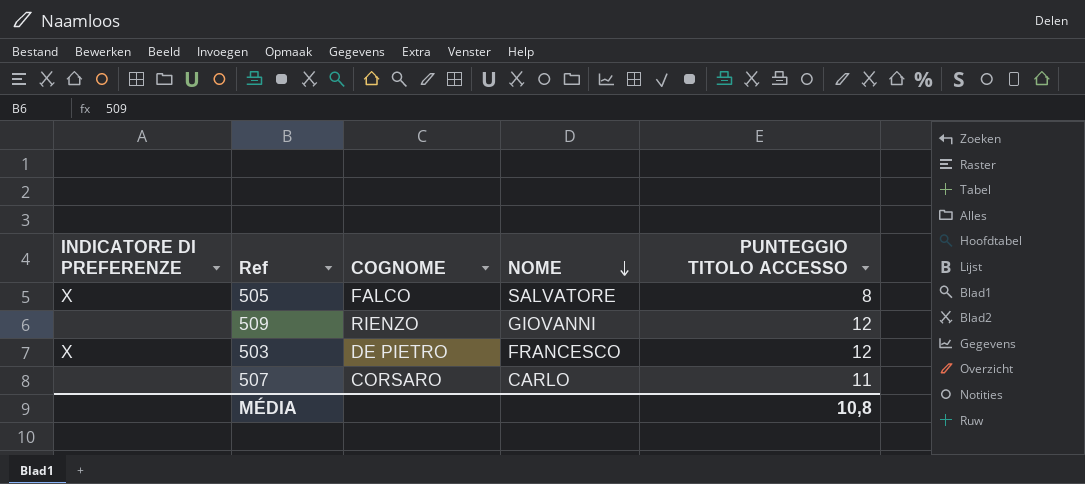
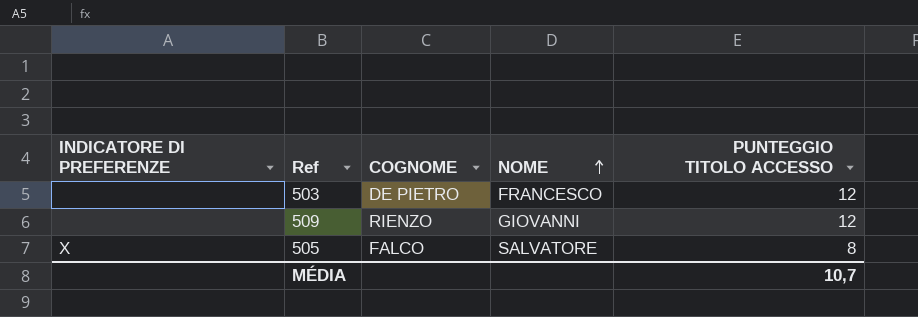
row order: NOME descending -> NOME ascending
row 507: none | CORSARO | CARLO | 11 -> none
503 | INDICATORE DI PREFERENZE: X -> none
MÉDIA | PUNTEGGIO TITOLO ACCESSO: 10,8 -> 10,7

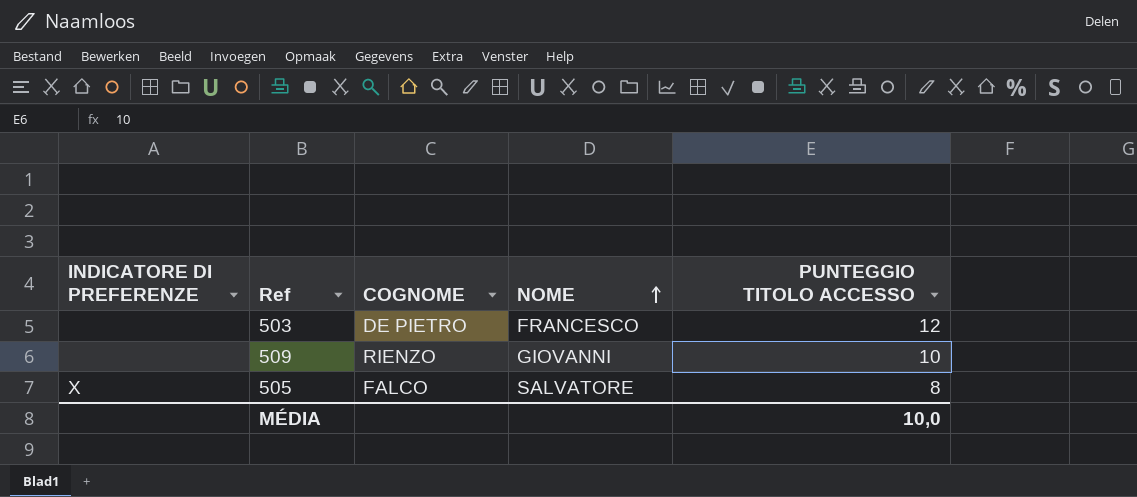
509 | PUNTEGGIO TITOLO ACCESSO: 12 -> 10
MÉDIA | PUNTEGGIO TITOLO ACCESSO: 10,7 -> 10,0

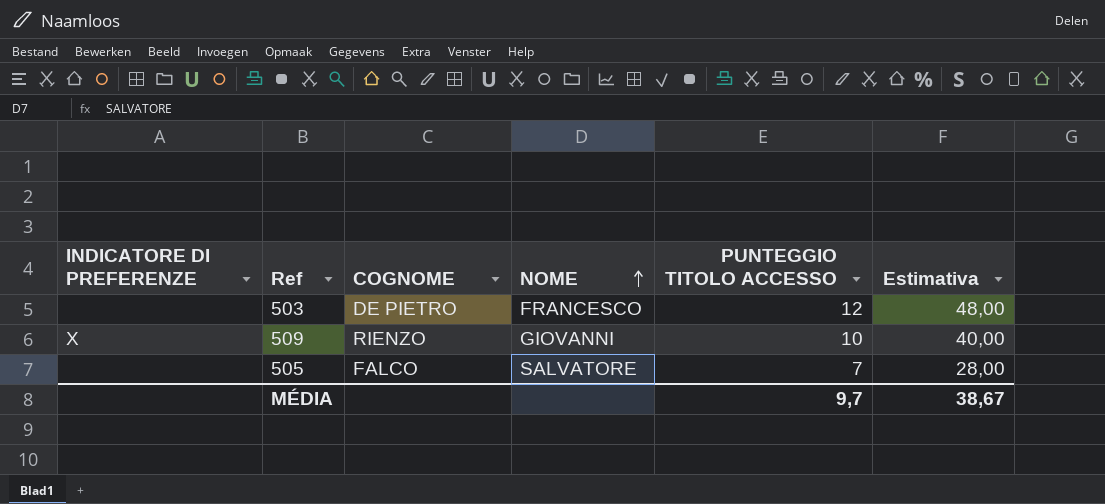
column Estimativa | formula: none -> [PUNTEGGIO TITOLO ACCESSO] * 4
509 | INDICATORE DI PREFERENZE: none -> X
505 | INDICATORE DI PREFERENZE: X -> none
505 | PUNTEGGIO TITOLO ACCESSO: 8 -> 7
MÉDIA | PUNTEGGIO TITOLO ACCESSO: 10,0 -> 9,7

